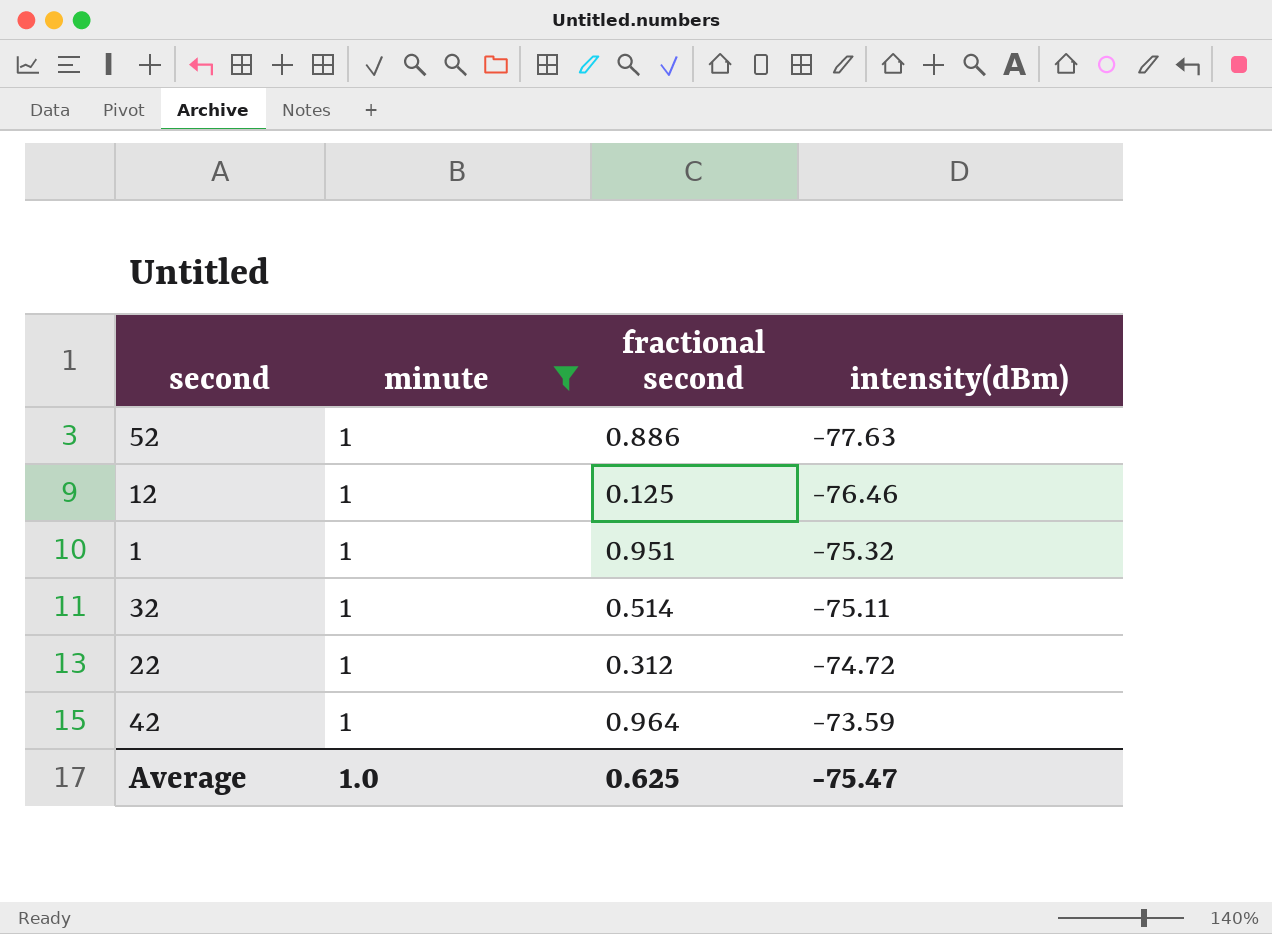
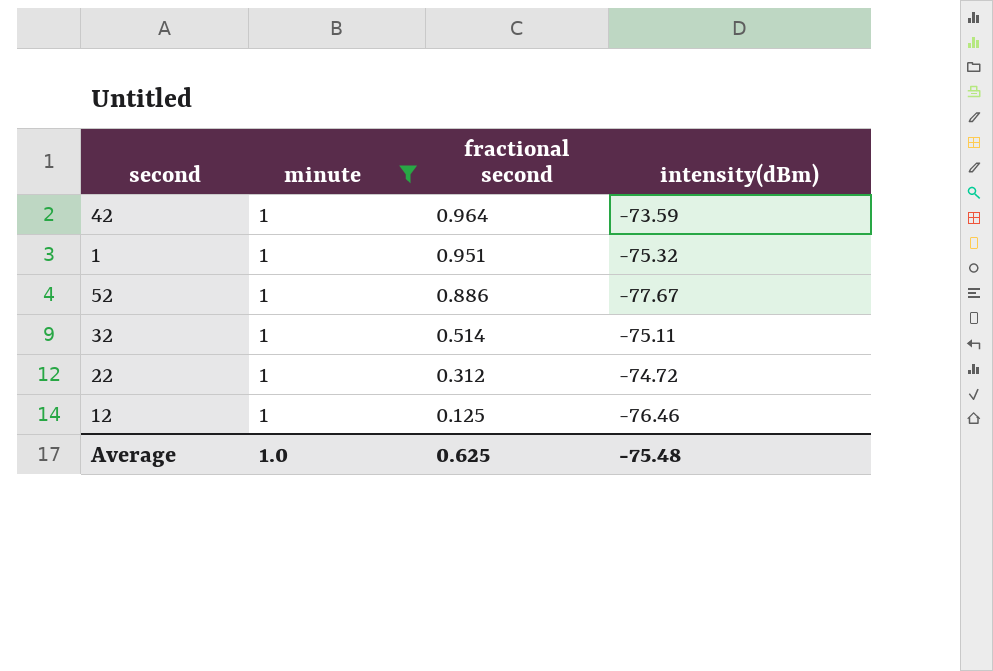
row order: intensity(dBm) ascending -> fractional second descending
52 | intensity(dBm): -77.63 -> -77.67
Average | intensity(dBm): -75.47 -> -75.48

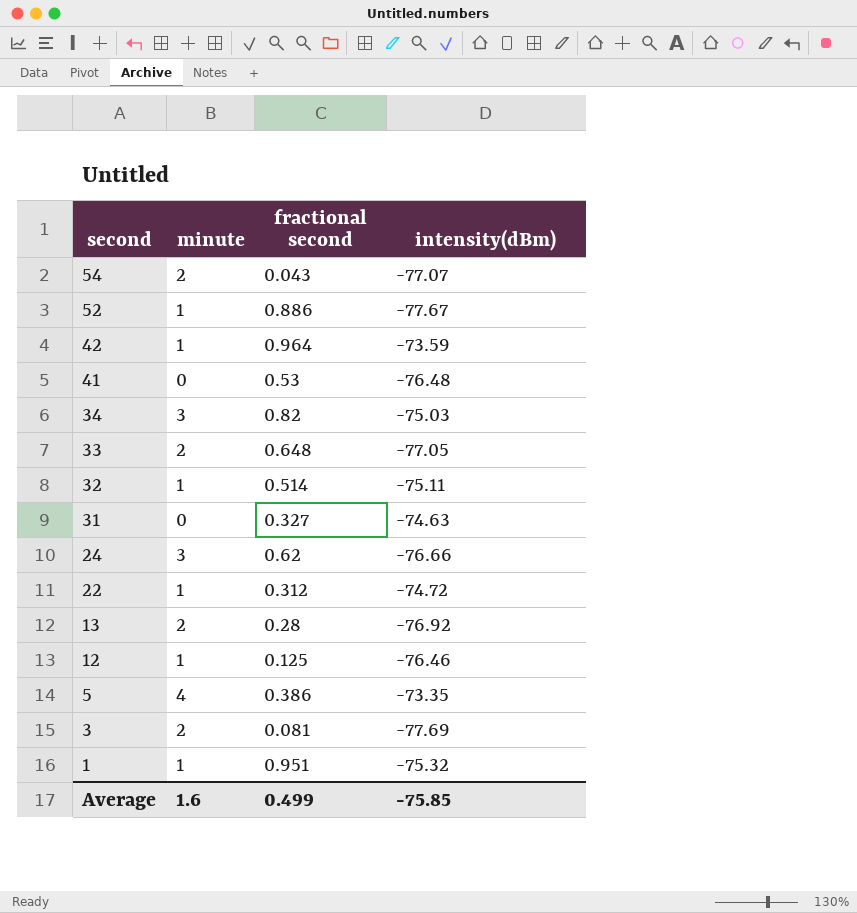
filter: minute = 1 -> none
row order: fractional second descending -> second descending
Average | minute: 1.0 -> 1.6
Average | fractional second: 0.625 -> 0.499
Average | intensity(dBm): -75.48 -> -75.85

